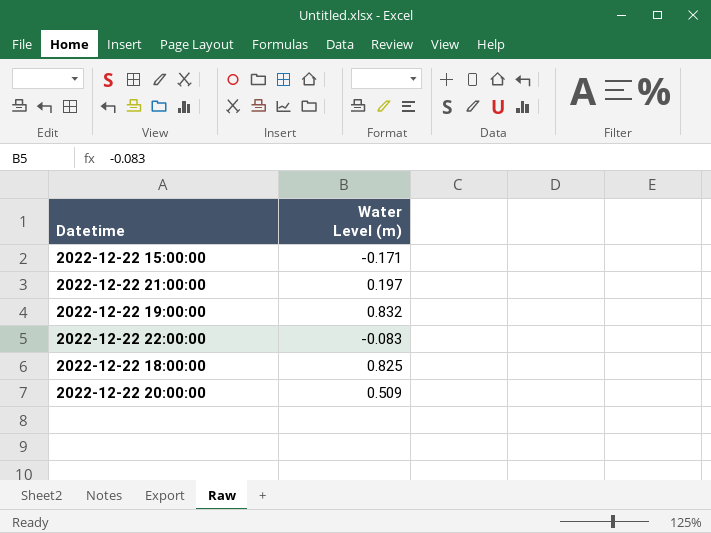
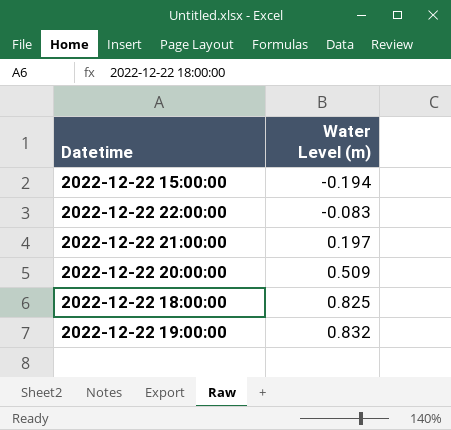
row order: none -> Water Level (m) ascending
2022-12-22 15:00:00 | Water Level (m): -0.171 -> -0.194

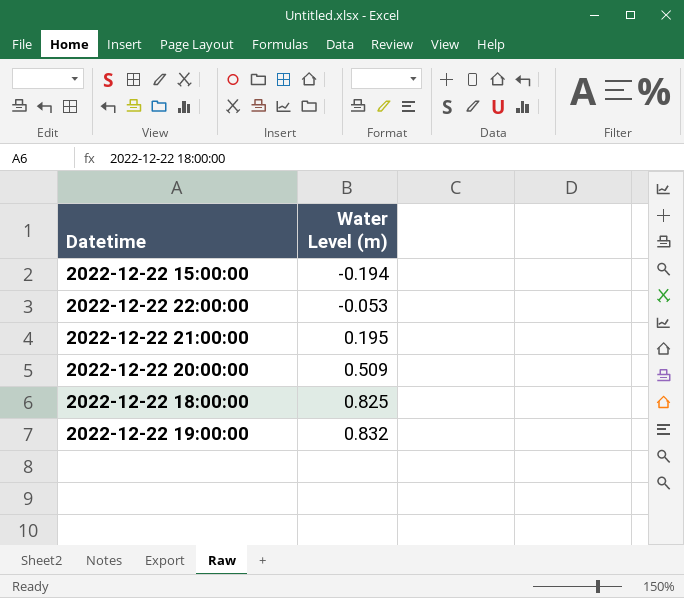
2022-12-22 22:00:00 | Water Level (m): -0.083 -> -0.053
2022-12-22 21:00:00 | Water Level (m): 0.197 -> 0.195

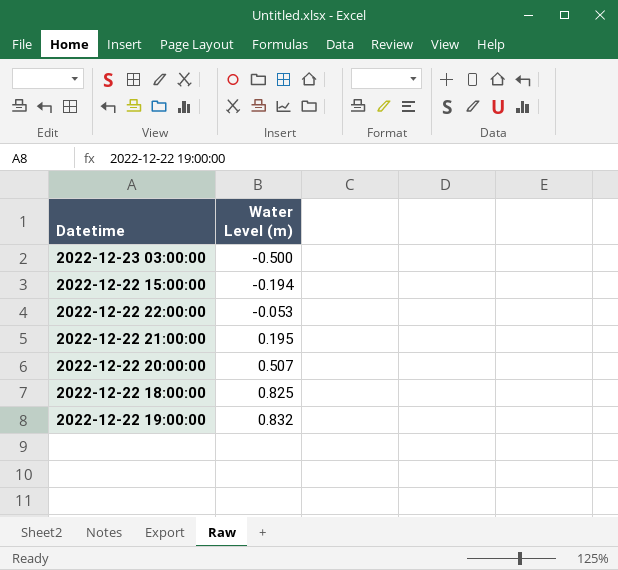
row 2022-12-23 03:00:00: none -> -0.500
2022-12-22 20:00:00 | Water Level (m): 0.509 -> 0.507

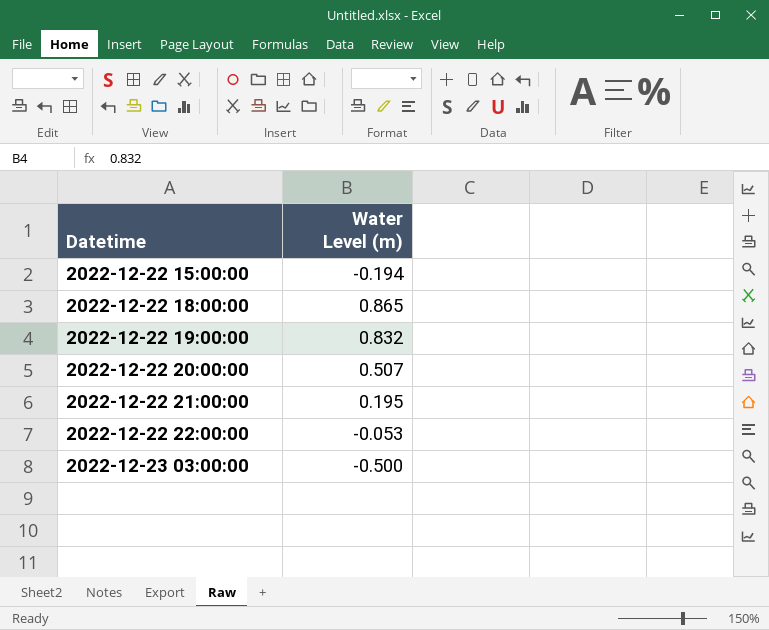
row order: Water Level (m) ascending -> Datetime ascending
2022-12-22 18:00:00 | Water Level (m): 0.825 -> 0.865

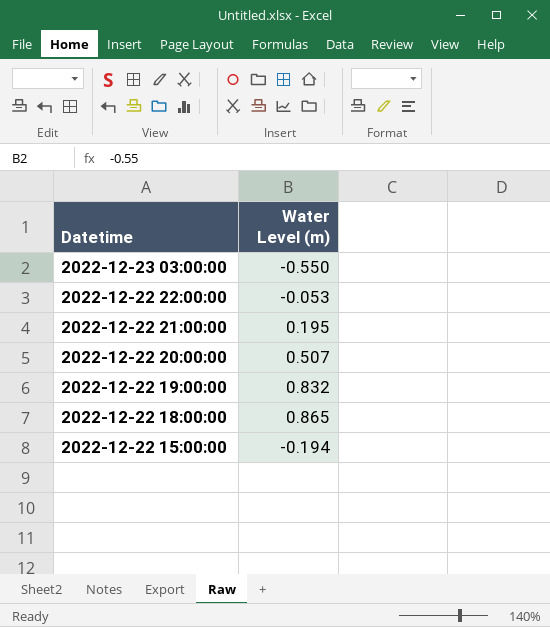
row order: Datetime ascending -> Datetime descending
2022-12-23 03:00:00 | Water Level (m): -0.500 -> -0.550

